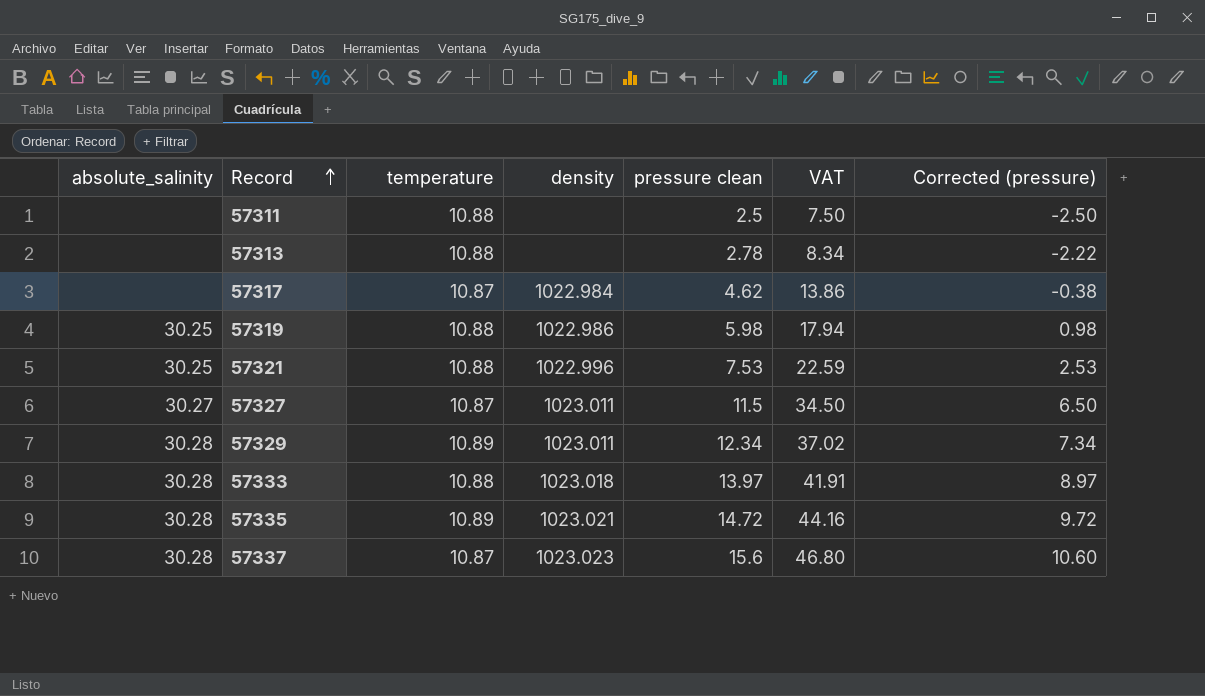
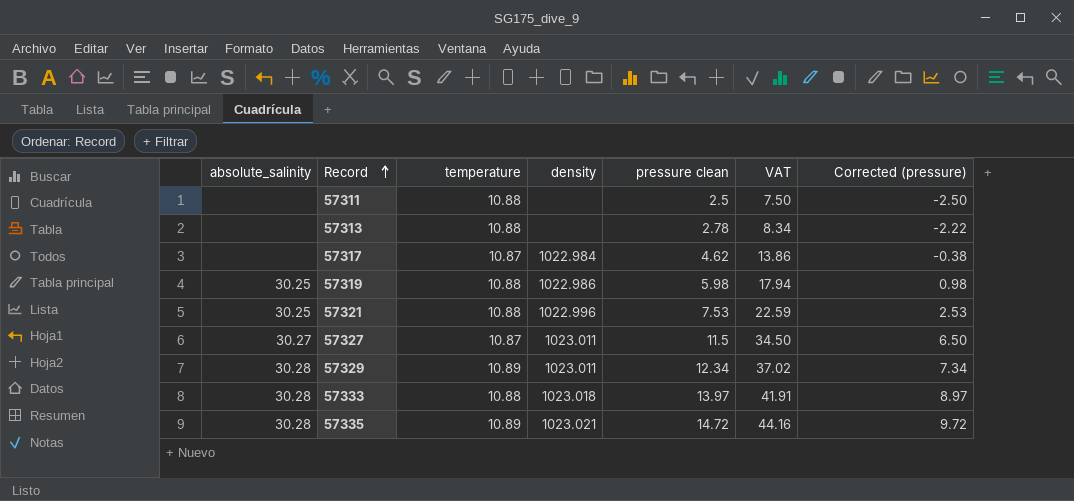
row 57337: 30.28 | 10.87 | 1023.023 | 15.6 | 46.80 | 10.60 -> none

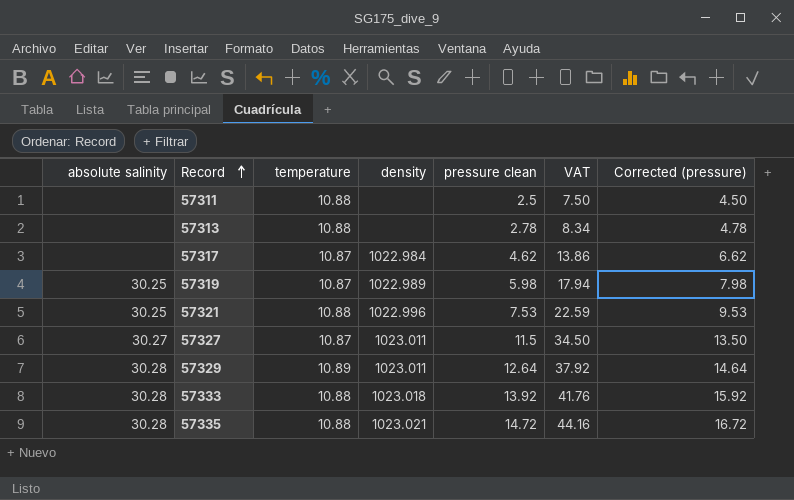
column name: absolute_salinity -> absolute salinity
column Corrected (pressure) | formula: [pressure clean] - 5 -> [pressure clean] + 2
57319 | temperature: 10.88 -> 10.87
57319 | density: 1022.986 -> 1022.989
57329 | pressure clean: 12.34 -> 12.64
57329 | VAT: 37.02 -> 37.92
57333 | pressure clean: 13.97 -> 13.92
57333 | VAT: 41.91 -> 41.76
57335 | temperature: 10.89 -> 10.88

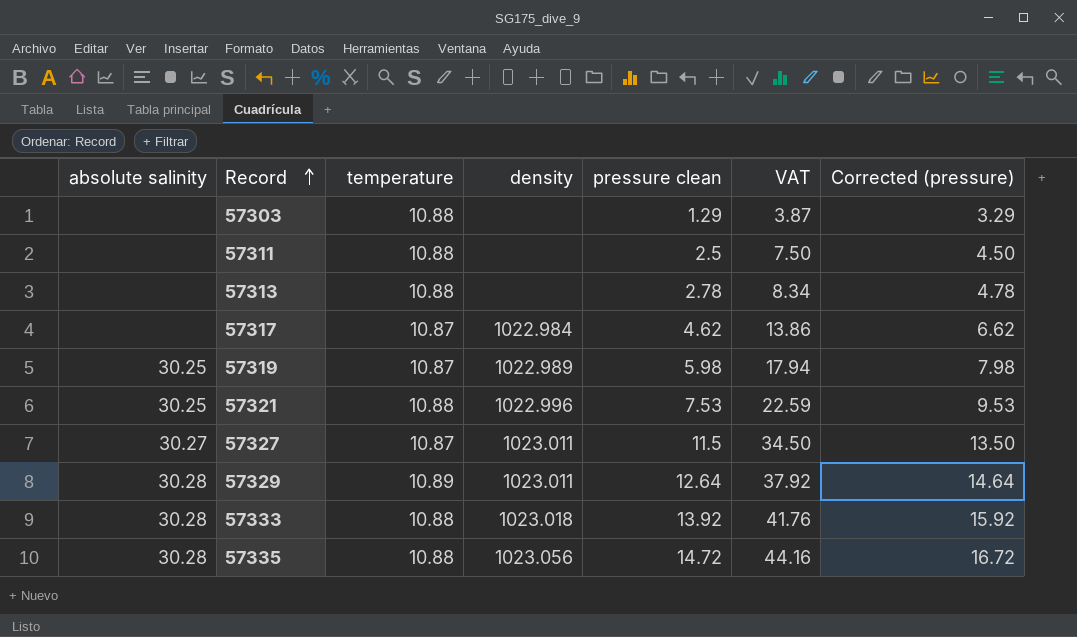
row 57303: none -> none | 10.88 | none | 1.29 | 3.87 | 3.29
57335 | density: 1023.021 -> 1023.056

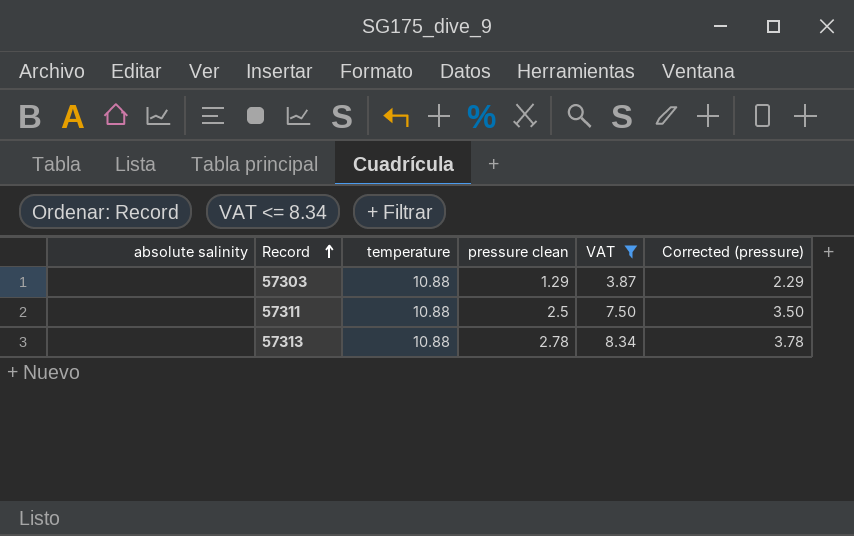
filter: none -> VAT <= 8.34
column density | position: 4 -> none
column Corrected (pressure) | formula: [pressure clean] + 2 -> [pressure clean] + 1

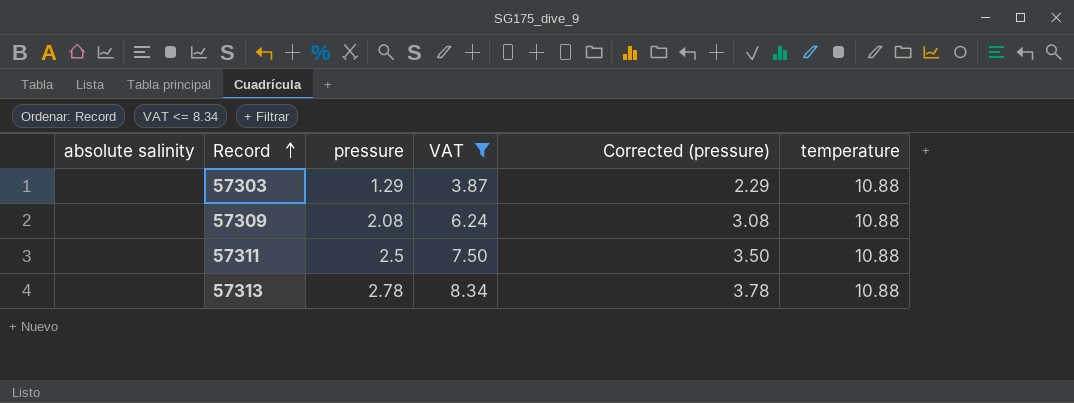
column name: pressure clean -> pressure
column temperature | position: 3 -> 6
row 57309: none -> none | 2.08 | 6.24 | 3.08 | 10.88

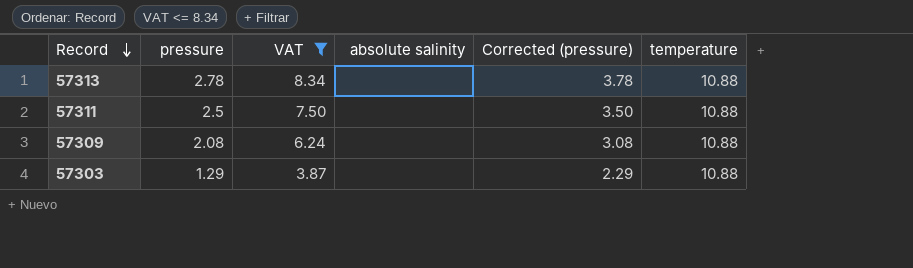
row order: Record ascending -> Record descending
column absolute salinity | position: 1 -> 4

